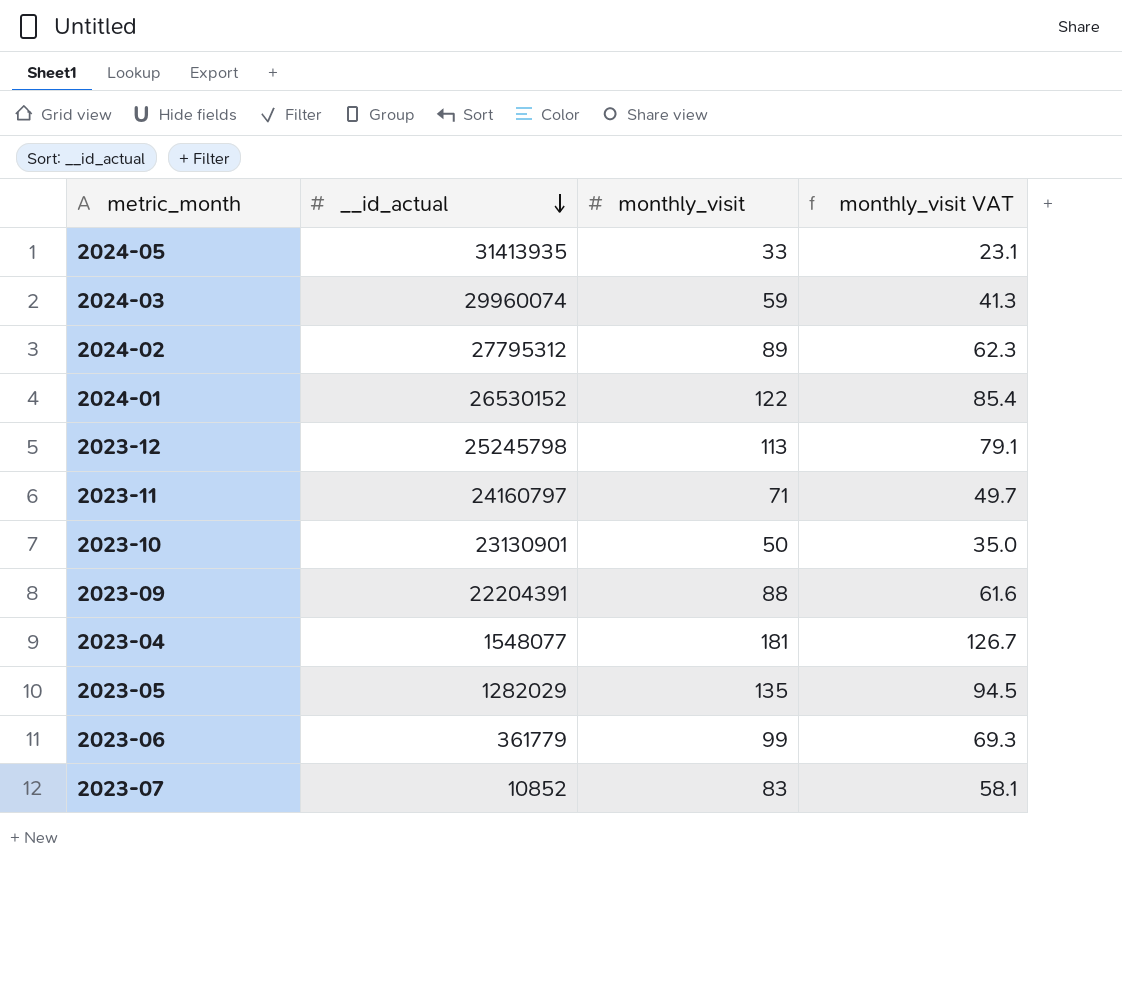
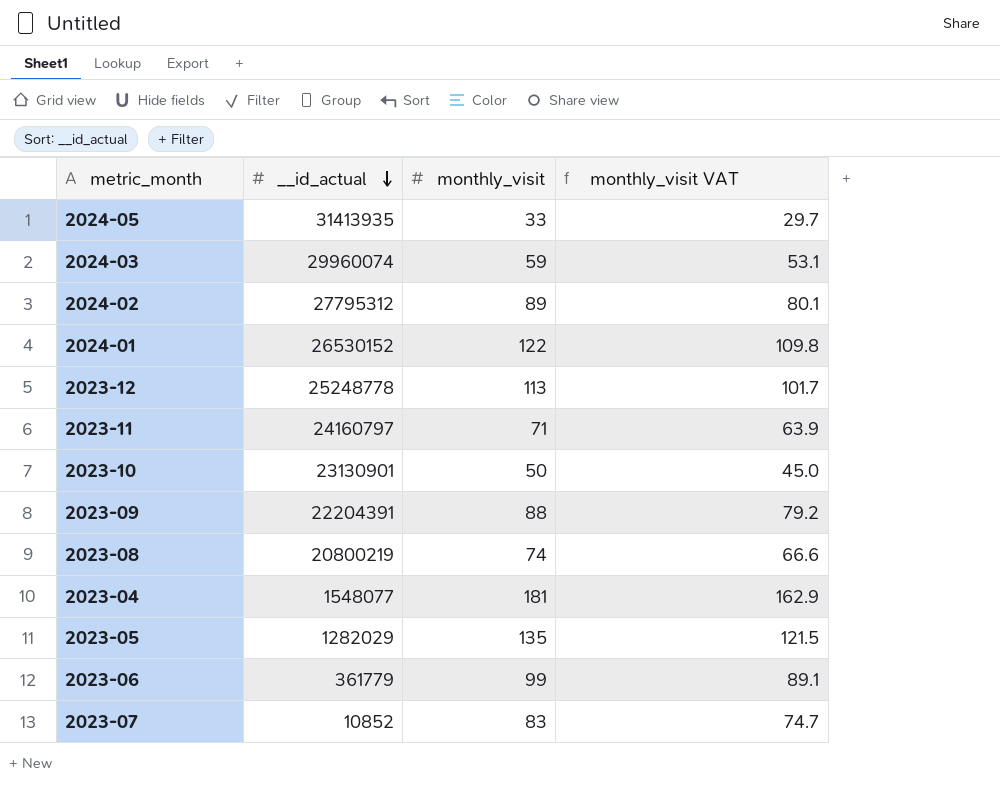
column monthly_visit VAT | formula: [monthly_visit] * 0.7 -> [monthly_visit] * 0.9
2023-12 | __id_actual: 25245798 -> 25248778
row 2023-08: none -> 20800219 | 74 | 66.6

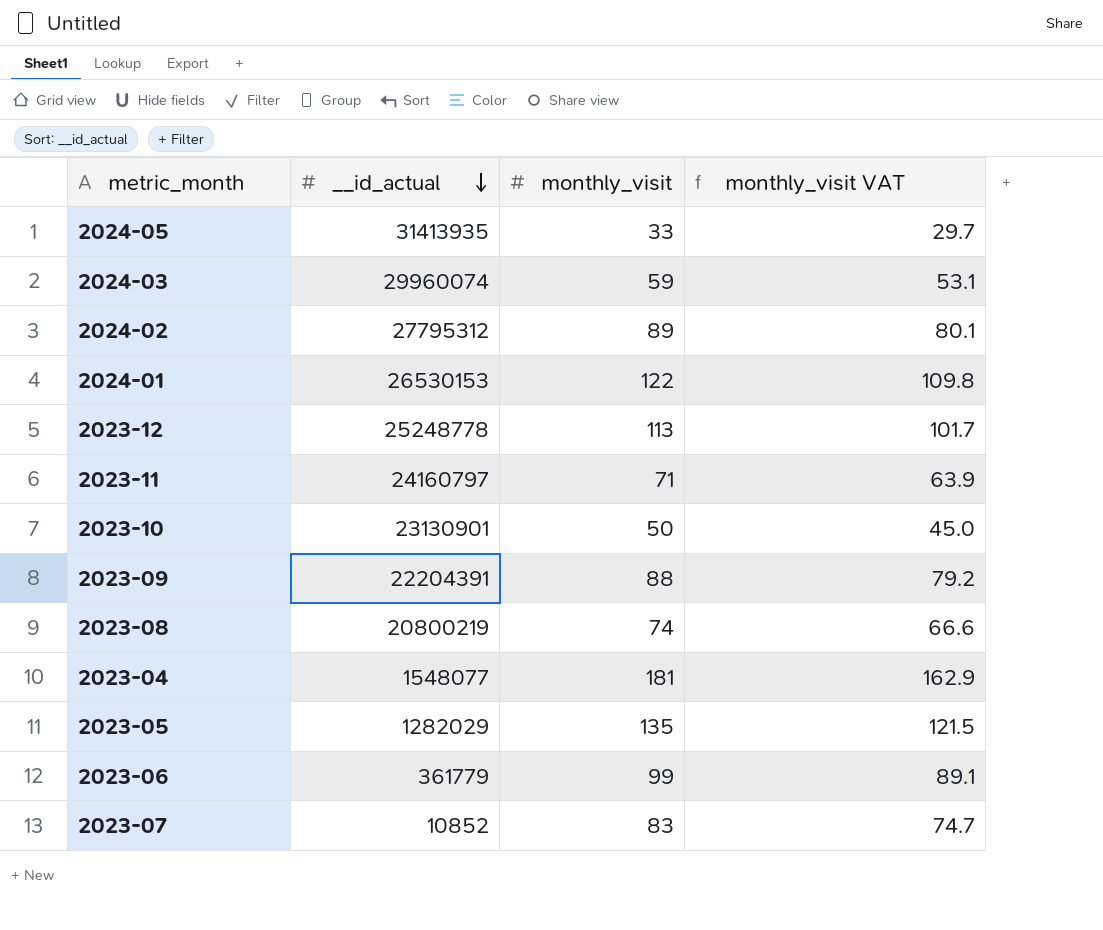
2024-01 | __id_actual: 26530152 -> 26530153

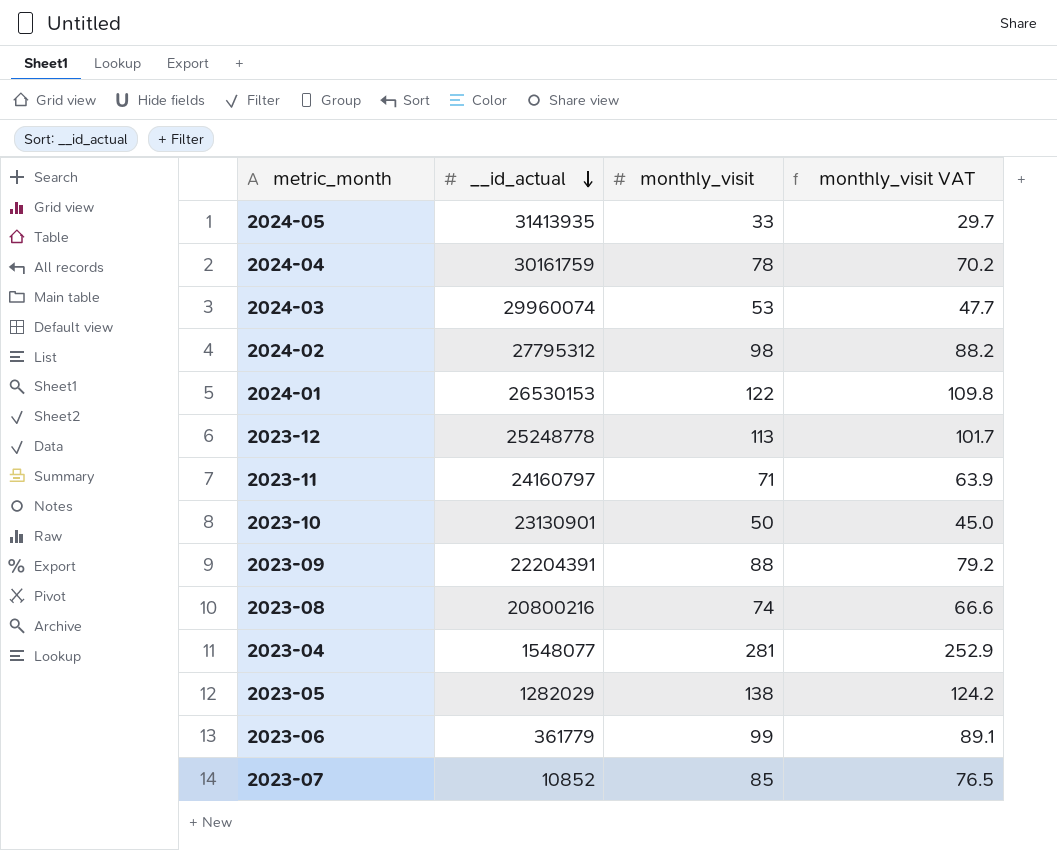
row 2024-04: none -> 30161759 | 78 | 70.2
2024-03 | monthly_visit: 59 -> 53
2024-03 | monthly_visit VAT: 53.1 -> 47.7
2024-02 | monthly_visit: 89 -> 98
2024-02 | monthly_visit VAT: 80.1 -> 88.2
2023-08 | __id_actual: 20800219 -> 20800216
2023-04 | monthly_visit: 181 -> 281
2023-04 | monthly_visit VAT: 162.9 -> 252.9
2023-05 | monthly_visit: 135 -> 138
2023-05 | monthly_visit VAT: 121.5 -> 124.2
2023-07 | monthly_visit: 83 -> 85
2023-07 | monthly_visit VAT: 74.7 -> 76.5

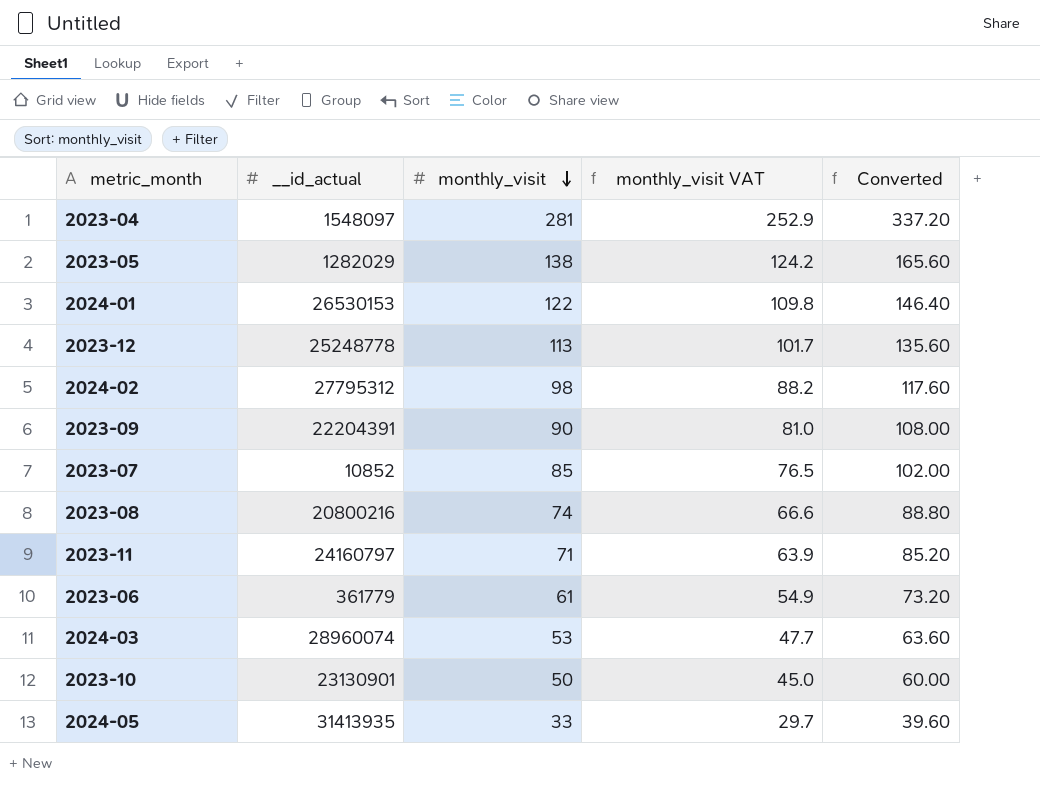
row order: __id_actual descending -> monthly_visit descending
column Converted | formula: none -> [monthly_visit] * 1.2
row 2024-04: 30161759 | 78 | 70.2 -> none
2023-04 | __id_actual: 1548077 -> 1548097
2023-09 | monthly_visit: 88 -> 90
2023-09 | monthly_visit VAT: 79.2 -> 81.0
2023-06 | monthly_visit: 99 -> 61
2023-06 | monthly_visit VAT: 89.1 -> 54.9
2024-03 | __id_actual: 29960074 -> 28960074

